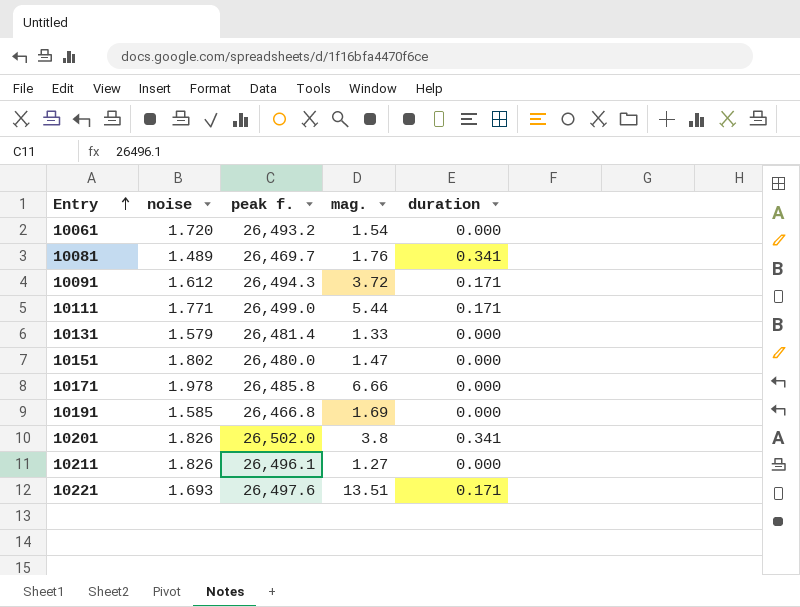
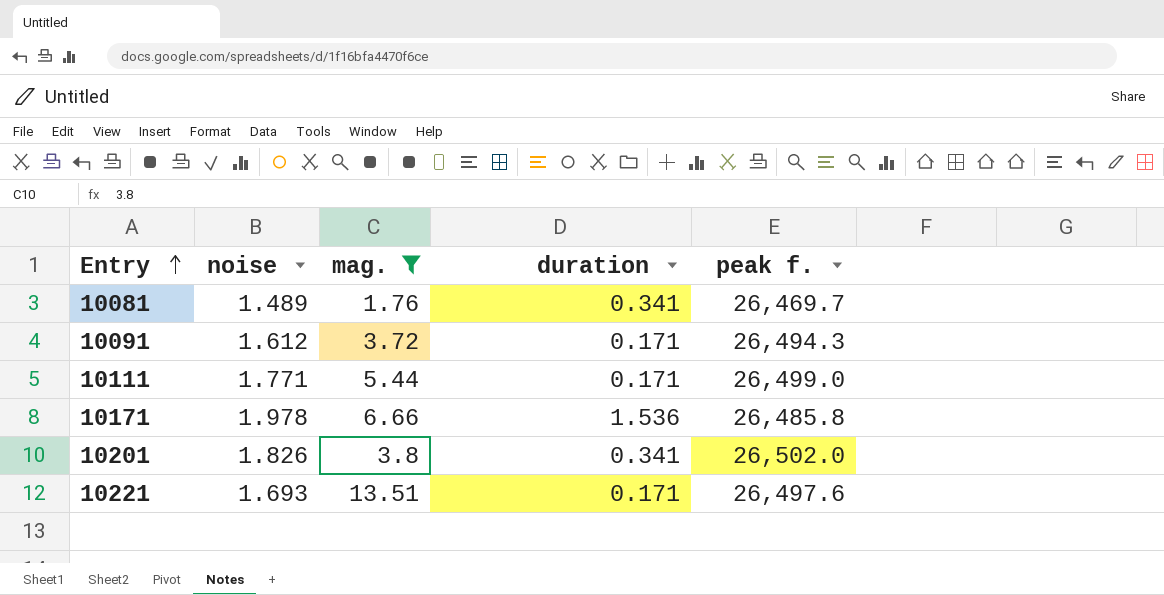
filter: none -> mag. >= 1.76
column peak f. | position: 3 -> 5
10171 | duration: 0.000 -> 1.536

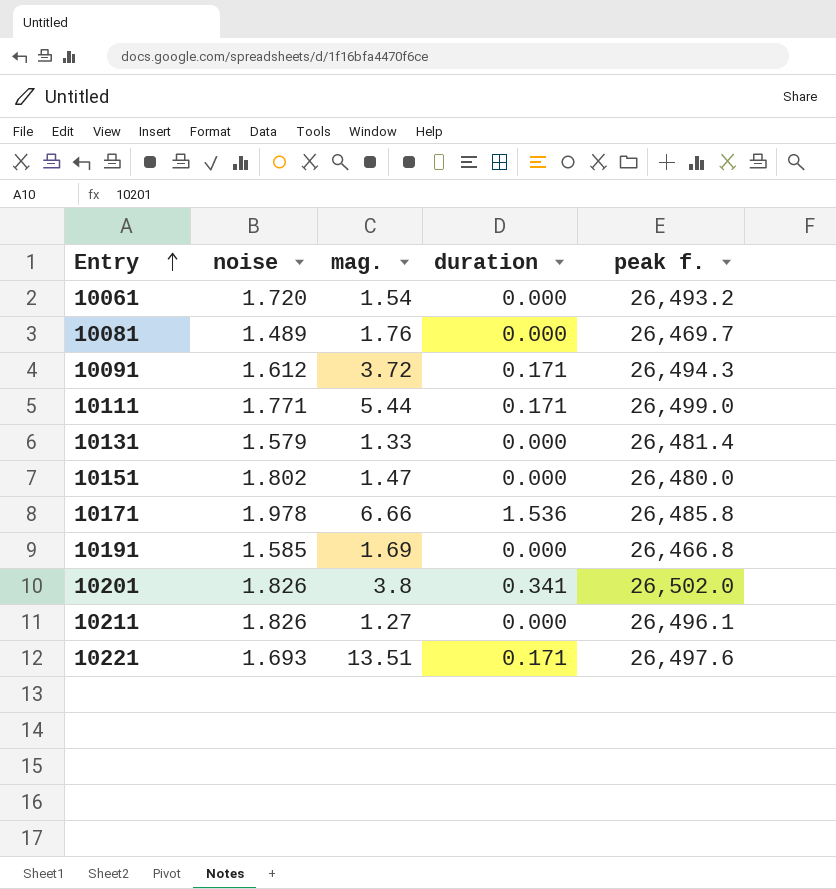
filter: mag. >= 1.76 -> none
10081 | duration: 0.341 -> 0.000

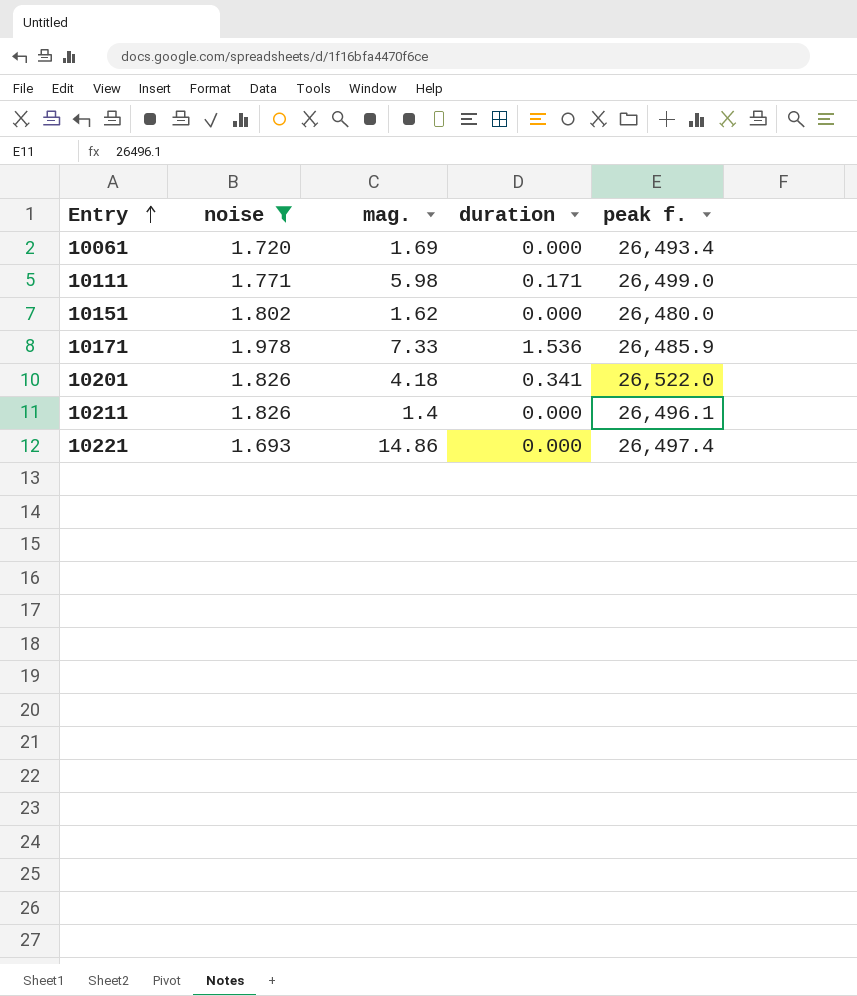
filter: none -> noise >= 1.693
10061 | mag.: 1.54 -> 1.69
10061 | peak f.: 26,493.2 -> 26,493.4
10111 | mag.: 5.44 -> 5.98
10151 | mag.: 1.47 -> 1.62
10171 | mag.: 6.66 -> 7.33
10171 | peak f.: 26,485.8 -> 26,485.9
10201 | mag.: 3.8 -> 4.18
10201 | peak f.: 26,502.0 -> 26,522.0
10211 | mag.: 1.27 -> 1.4
10221 | mag.: 13.51 -> 14.86
10221 | duration: 0.171 -> 0.000
10221 | peak f.: 26,497.6 -> 26,497.4

